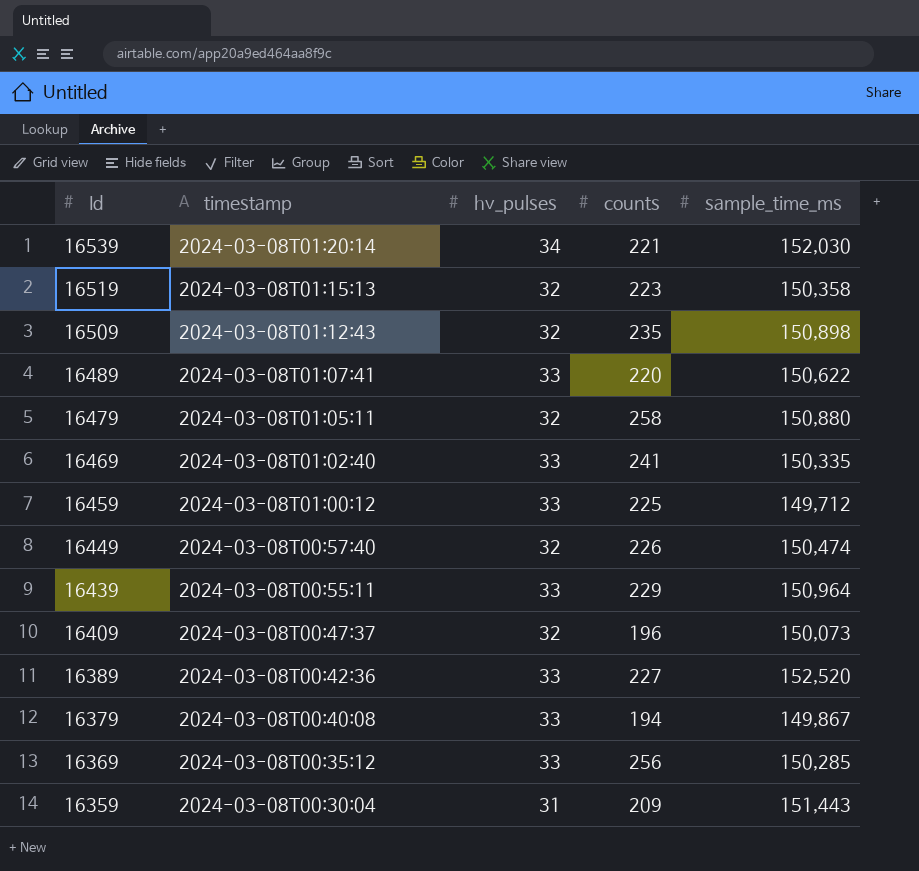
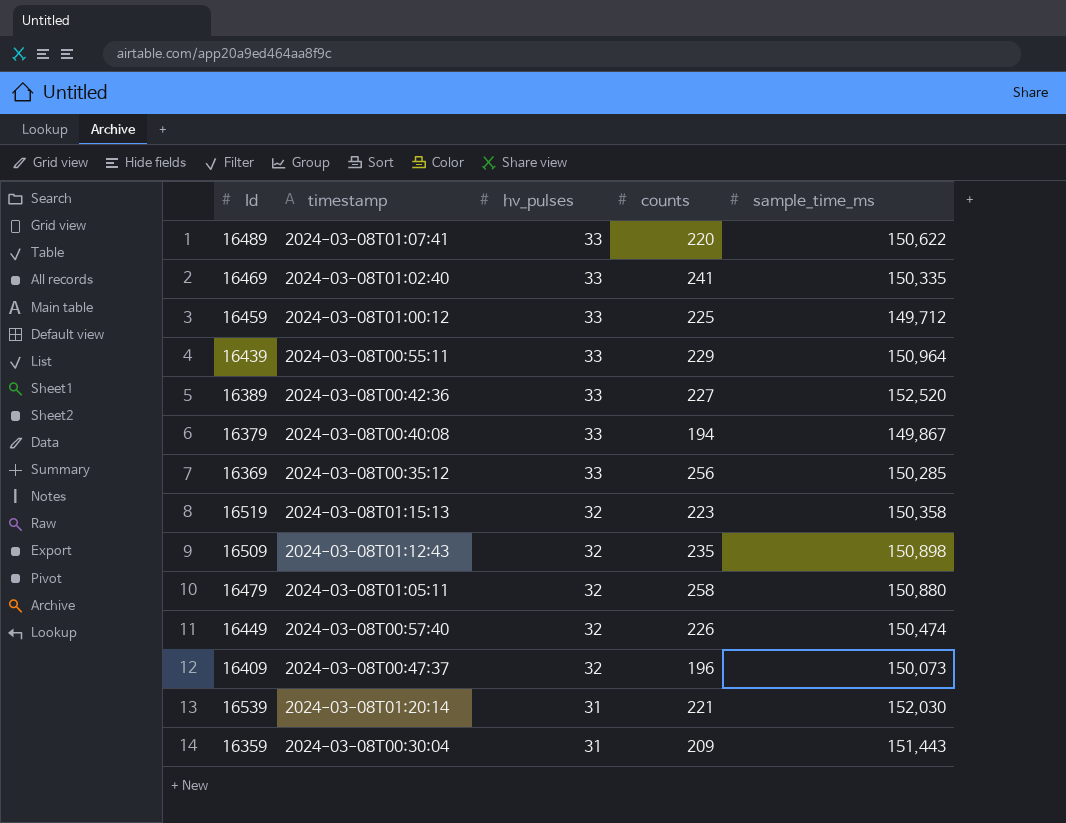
row order: Id descending -> hv_pulses descending
16539 | hv_pulses: 34 -> 31

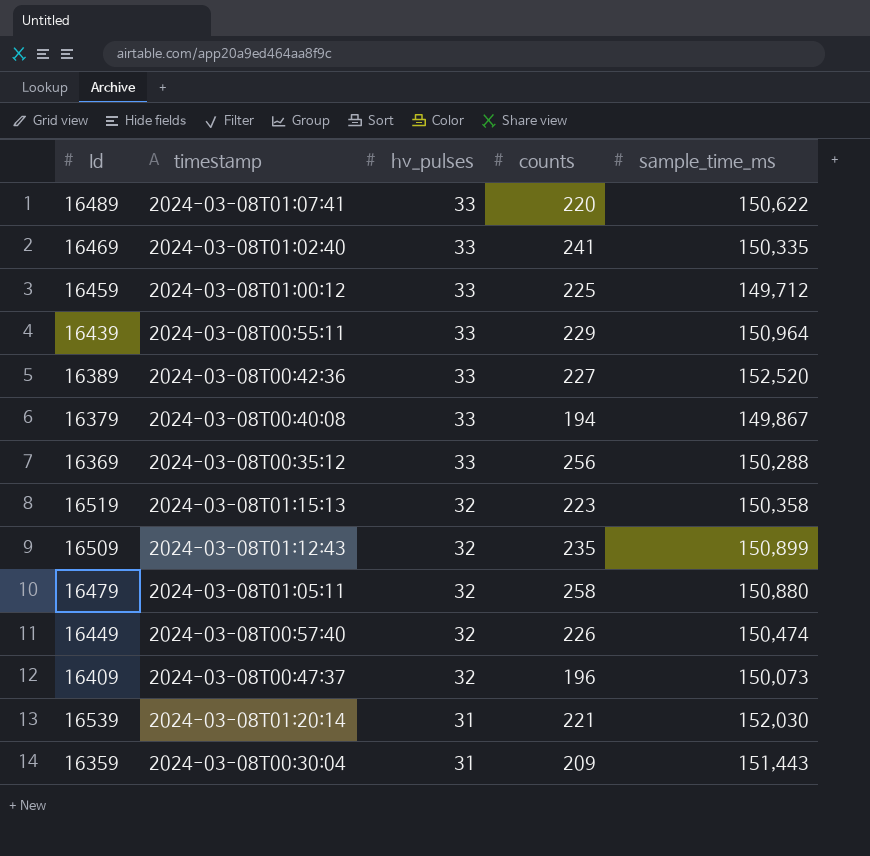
16369 | sample_time_ms: 150,285 -> 150,288
16509 | sample_time_ms: 150,898 -> 150,899

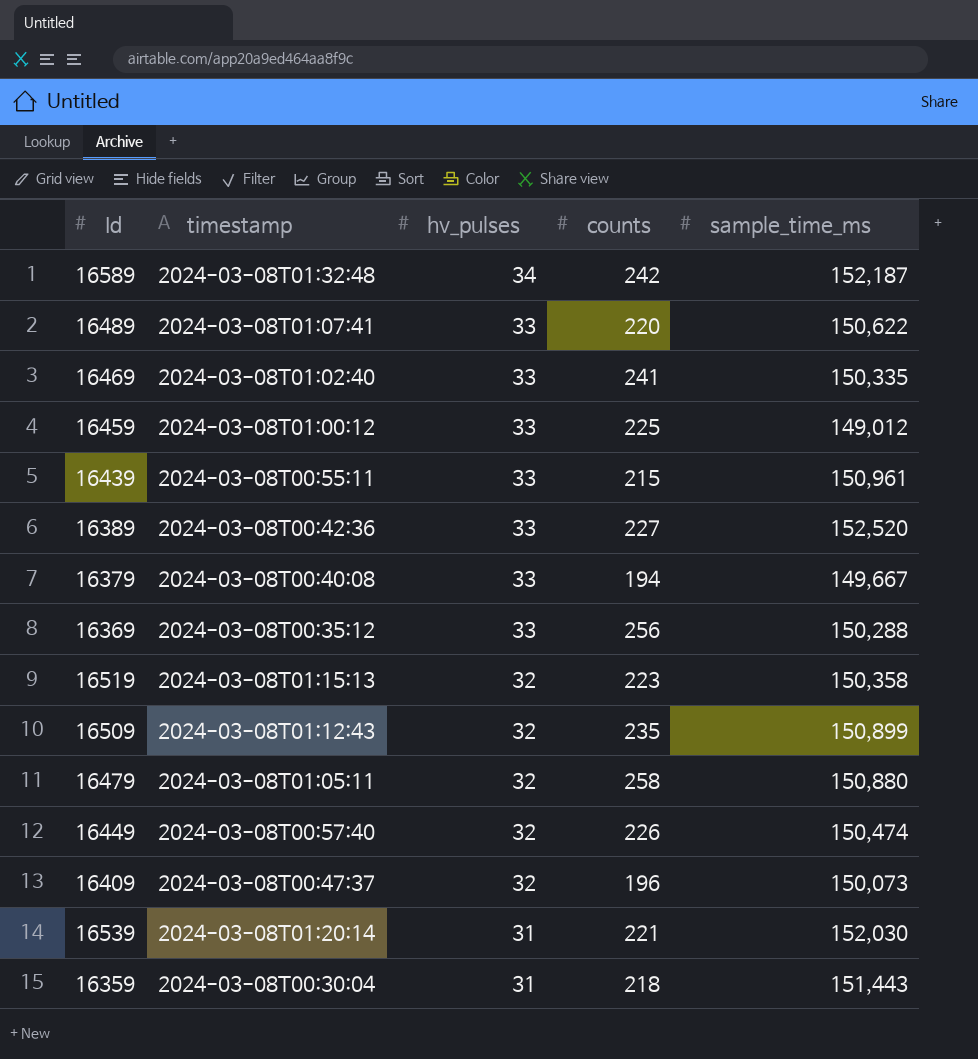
row 16589: none -> 2024-03-08T01:32:48 | 34 | 242 | 152,187
16459 | sample_time_ms: 149,712 -> 149,012
16439 | counts: 229 -> 215
16439 | sample_time_ms: 150,964 -> 150,961
16379 | sample_time_ms: 149,867 -> 149,667
16359 | counts: 209 -> 218

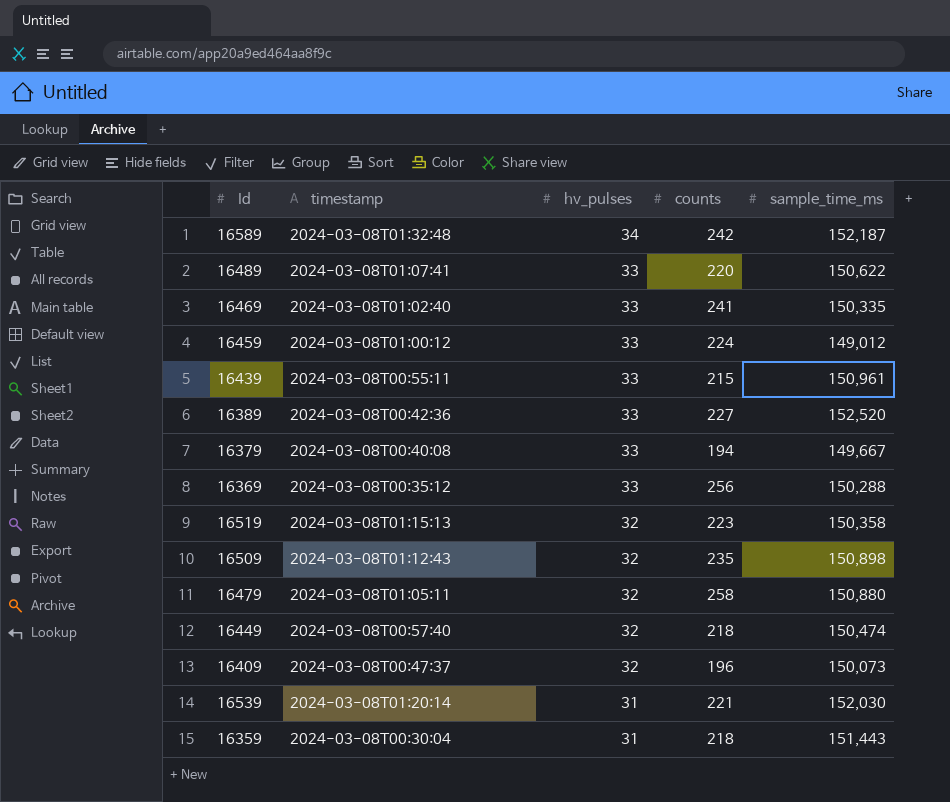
16459 | counts: 225 -> 224
16509 | sample_time_ms: 150,899 -> 150,898
16449 | counts: 226 -> 218

